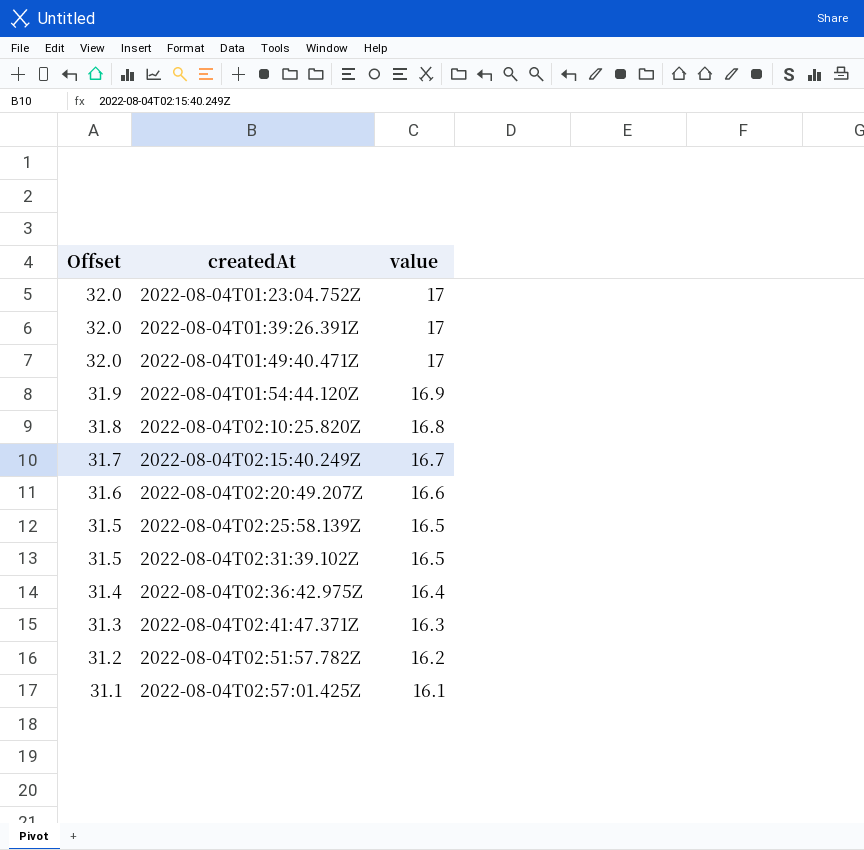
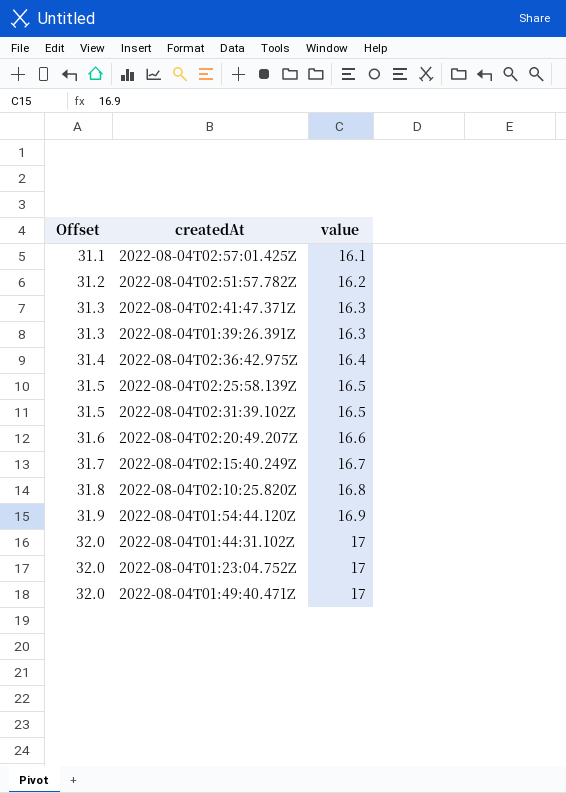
row order: Offset descending -> Offset ascending
2022-08-04T01:39:26.391Z | Offset: 32.0 -> 31.3
2022-08-04T01:39:26.391Z | value: 17 -> 16.3
row 2022-08-04T01:44:31.102Z: none -> 32.0 | 17

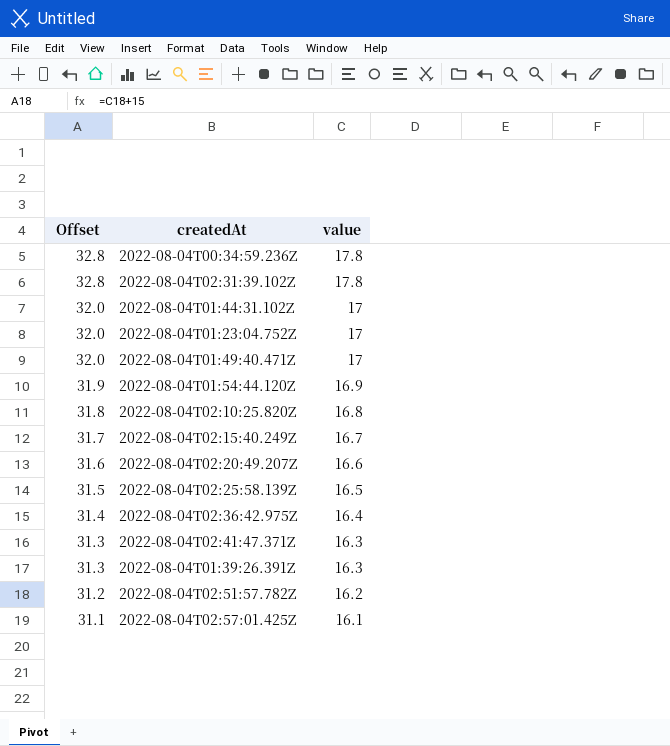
row order: Offset ascending -> Offset descending
row 2022-08-04T00:34:59.236Z: none -> 32.8 | 17.8
2022-08-04T02:31:39.102Z | Offset: 31.5 -> 32.8
2022-08-04T02:31:39.102Z | value: 16.5 -> 17.8

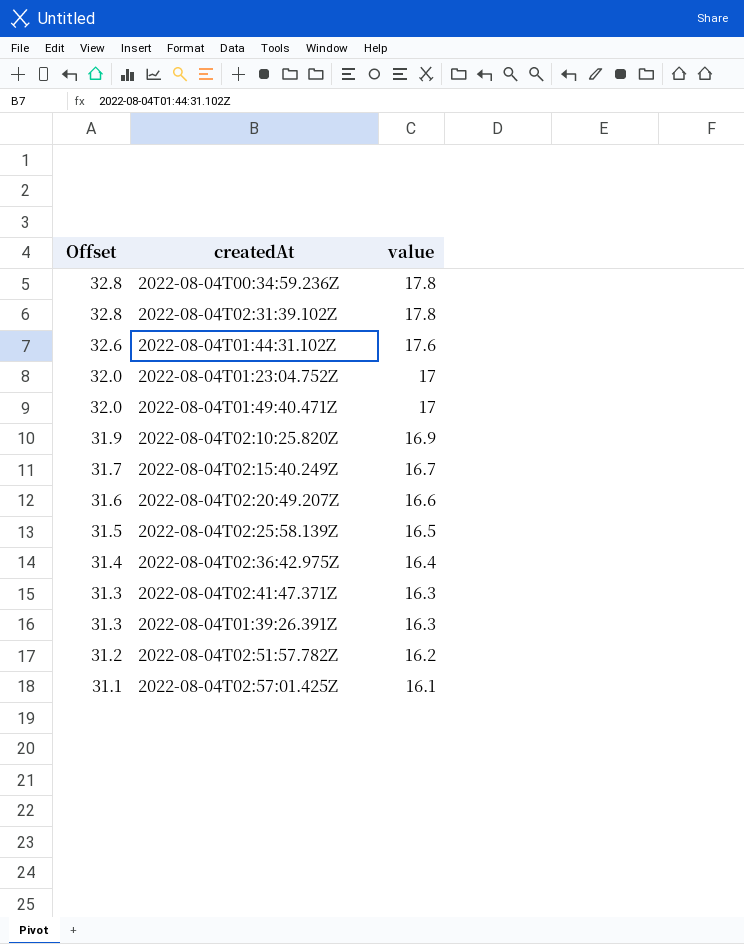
row 2022-08-04T01:54:44.120Z: 31.9 | 16.9 -> none
2022-08-04T01:44:31.102Z | Offset: 32.0 -> 32.6
2022-08-04T01:44:31.102Z | value: 17 -> 17.6
2022-08-04T02:10:25.820Z | Offset: 31.8 -> 31.9
2022-08-04T02:10:25.820Z | value: 16.8 -> 16.9

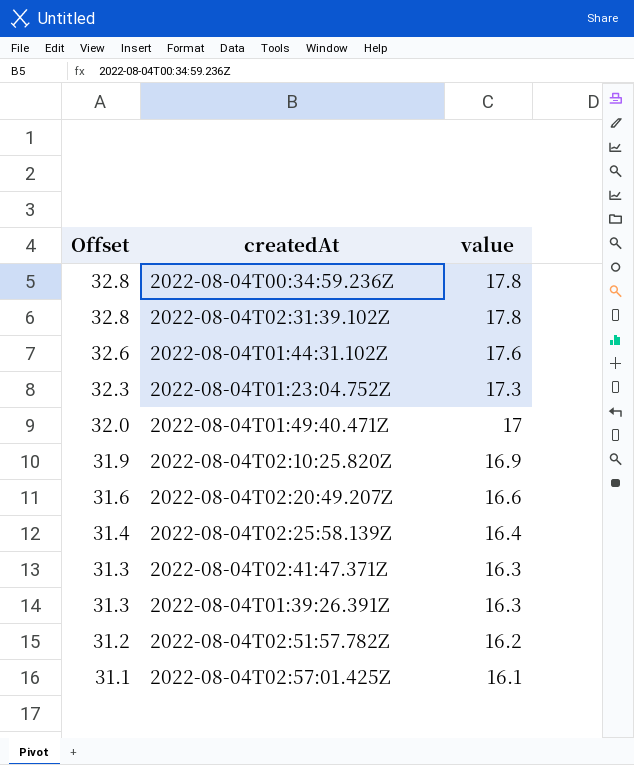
row 2022-08-04T02:15:40.249Z: 31.7 | 16.7 -> none
row 2022-08-04T02:36:42.975Z: 31.4 | 16.4 -> none
2022-08-04T01:23:04.752Z | Offset: 32.0 -> 32.3
2022-08-04T01:23:04.752Z | value: 17 -> 17.3
2022-08-04T02:25:58.139Z | Offset: 31.5 -> 31.4
2022-08-04T02:25:58.139Z | value: 16.5 -> 16.4

